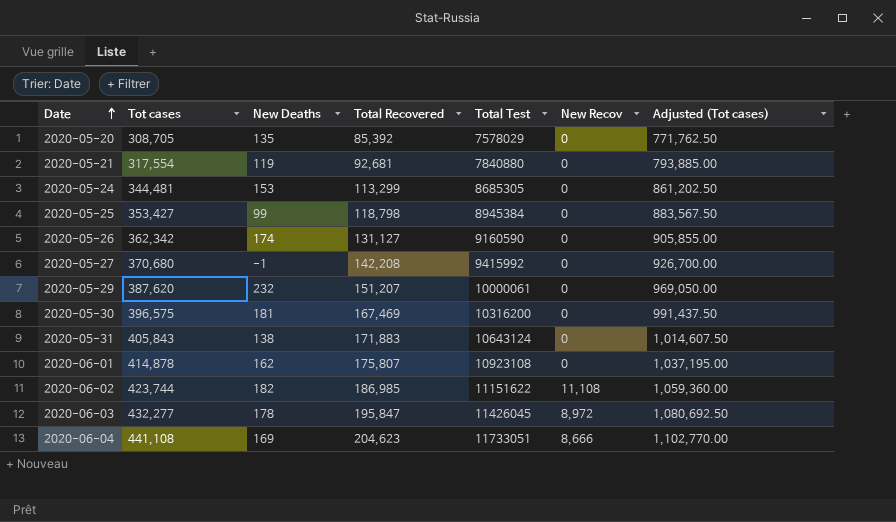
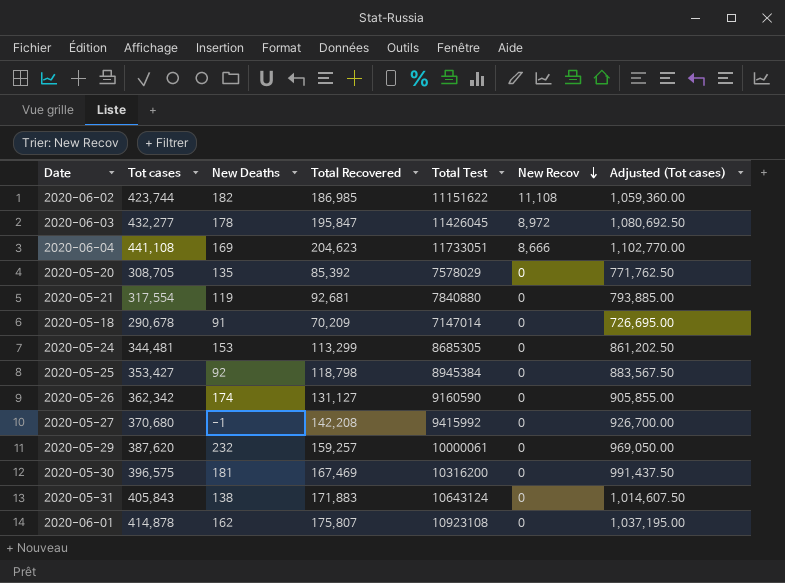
row order: Date ascending -> New Recov descending
row 2020-05-18: none -> 290,678 | 91 | 70,209 | 7147014 | 0 | 726,695.00
2020-05-25 | New Deaths: 99 -> 92
2020-05-29 | Total Recovered: 151,207 -> 159,257

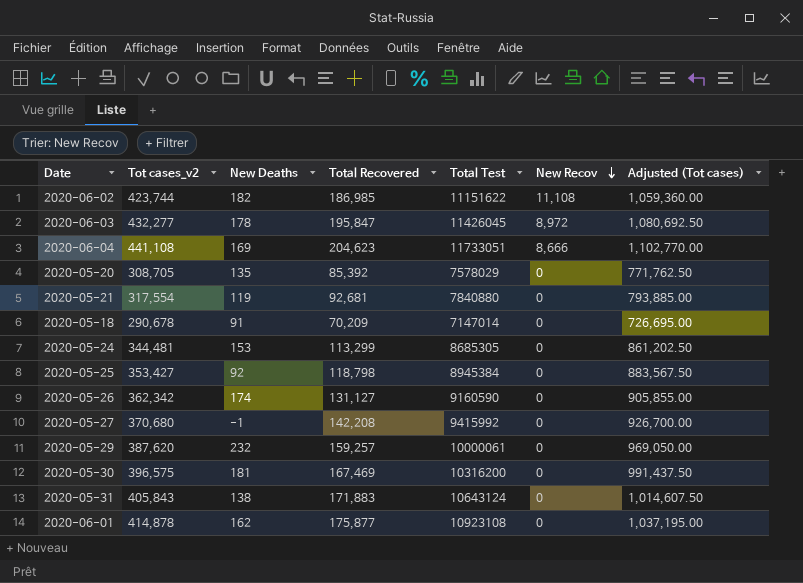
column name: Tot cases -> Tot cases_v2
2020-06-01 | Total Recovered: 175,807 -> 175,877

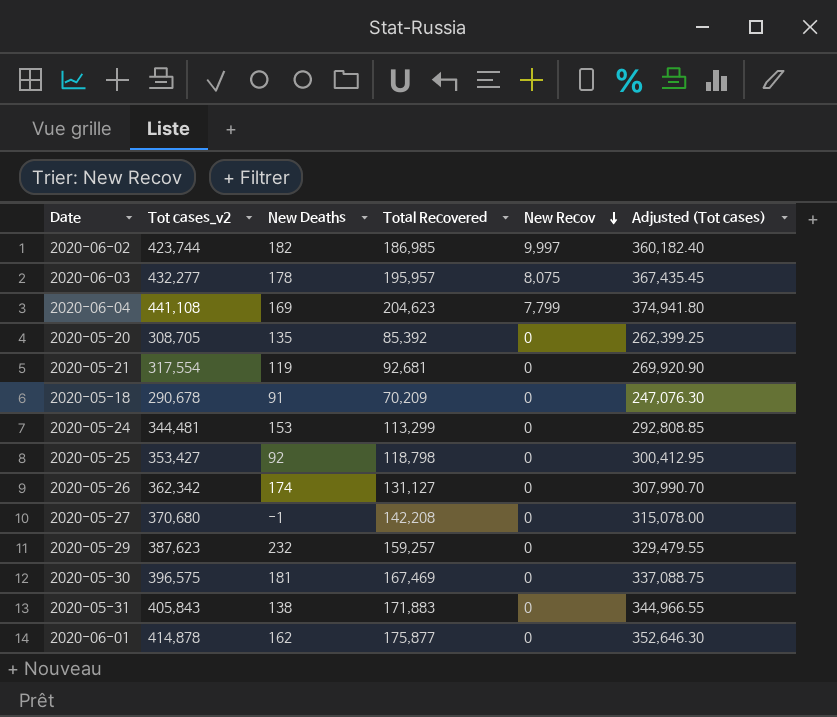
column Total Test | position: 5 -> none
column Adjusted (Tot cases) | formula: [Tot cases_v2] * 2.5 -> [Tot cases_v2] * 0.85
2020-06-02 | New Recov: 11,108 -> 9,997
2020-06-03 | Total Recovered: 195,847 -> 195,957
2020-06-03 | New Recov: 8,972 -> 8,075
2020-06-04 | New Recov: 8,666 -> 7,799
2020-05-29 | Tot cases_v2: 387,620 -> 387,623

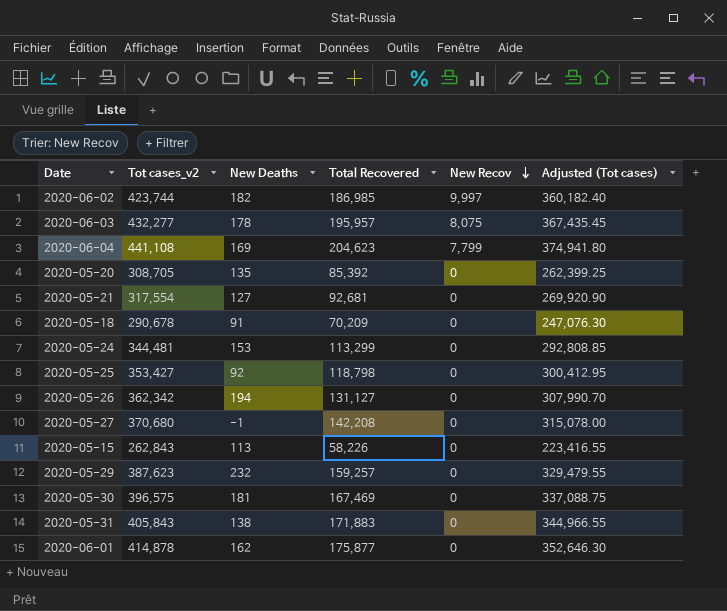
2020-05-21 | New Deaths: 119 -> 127
2020-05-26 | New Deaths: 174 -> 194
row 2020-05-15: none -> 262,843 | 113 | 58,226 | 0 | 223,416.55

